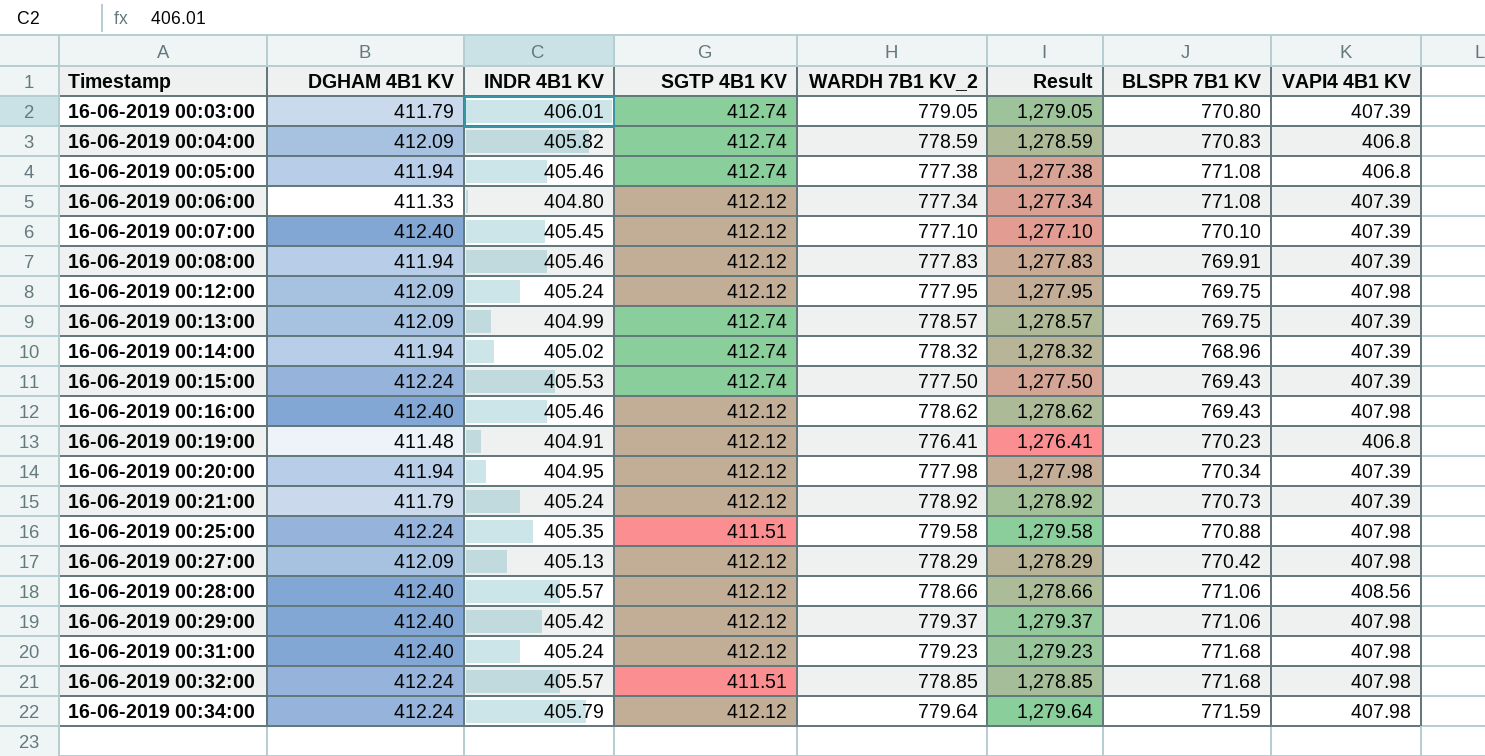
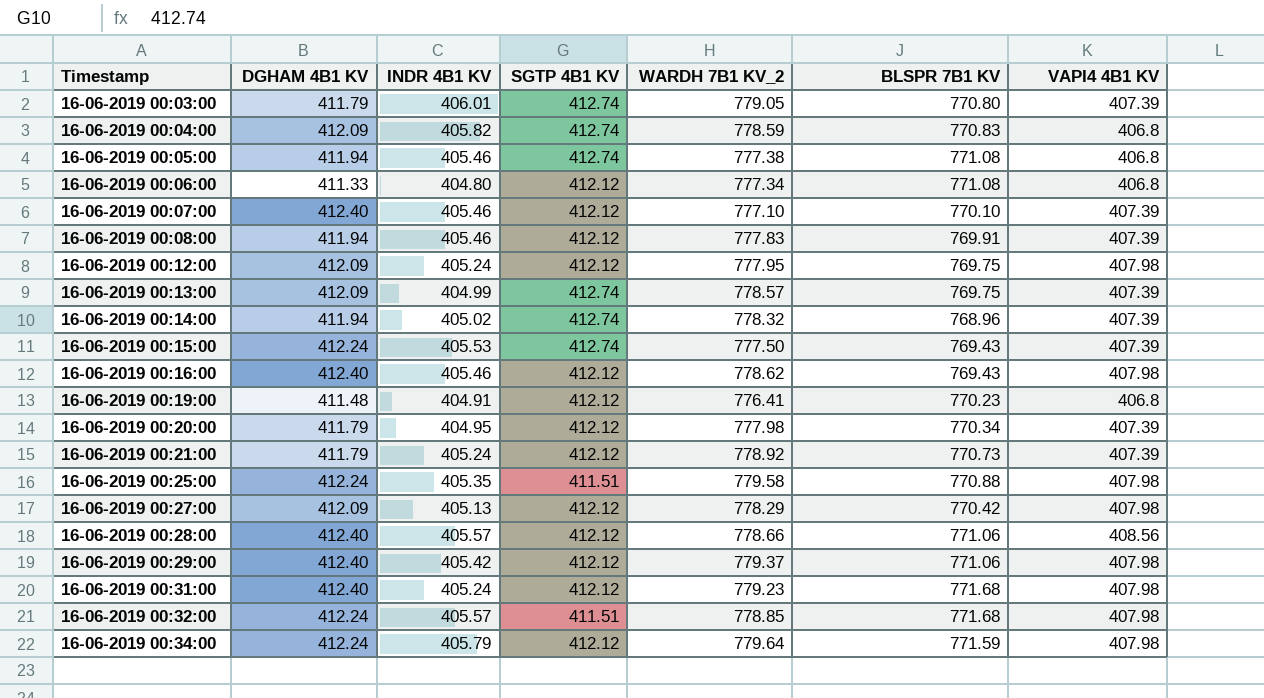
column Result | formula: [WARDH 7B1 KV_2] + 500 -> none
16-06-2019 00:06:00 | VAPI4 4B1 KV: 407.39 -> 406.8
16-06-2019 00:07:00 | INDR 4B1 KV: 405.45 -> 405.46
16-06-2019 00:20:00 | DGHAM 4B1 KV: 411.94 -> 411.79

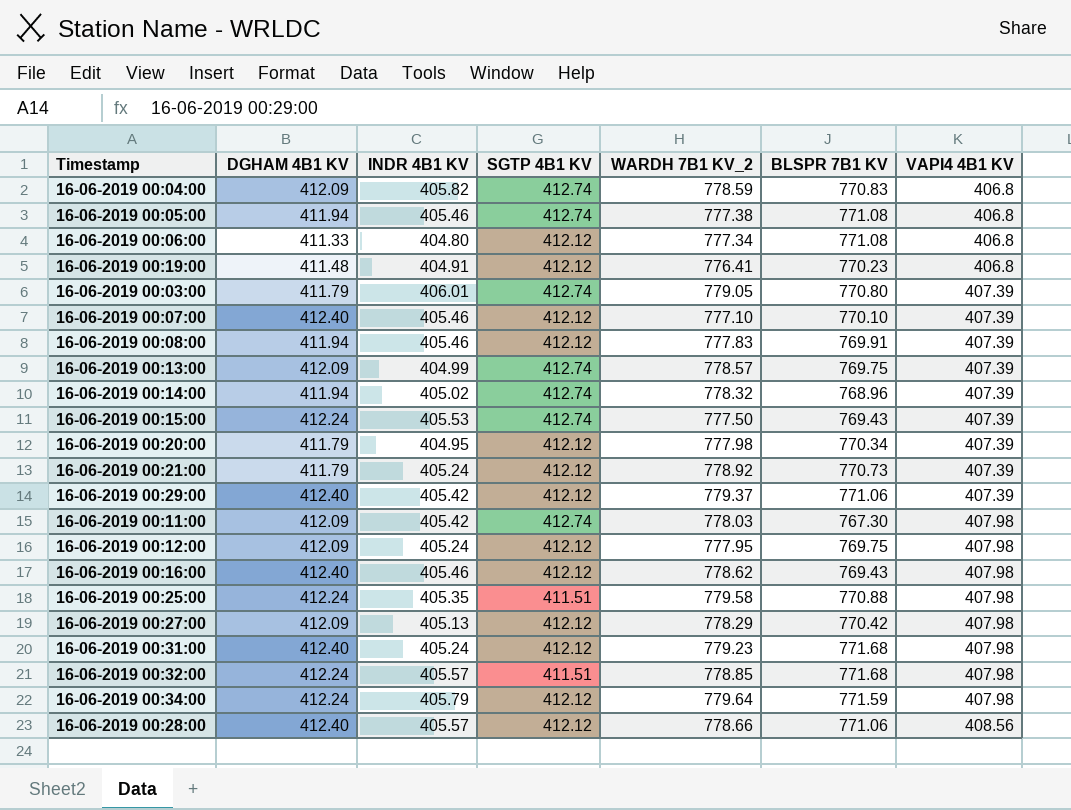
row order: Timestamp ascending -> VAPI4 4B1 KV ascending
16-06-2019 00:29:00 | VAPI4 4B1 KV: 407.98 -> 407.39
row 16-06-2019 00:11:00: none -> 412.09 | 405.42 | 412.74 | 778.03 | 767.30 | 407.98

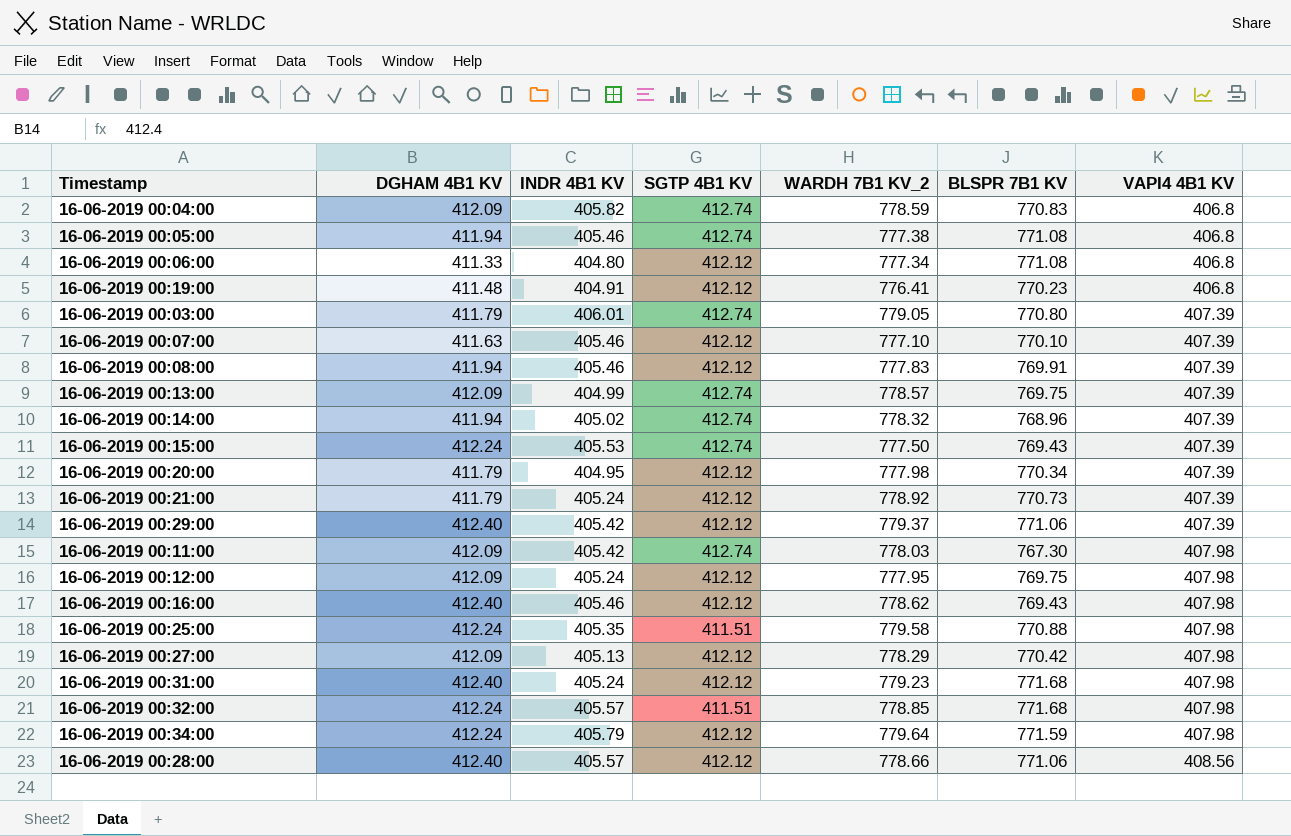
16-06-2019 00:07:00 | DGHAM 4B1 KV: 412.40 -> 411.63

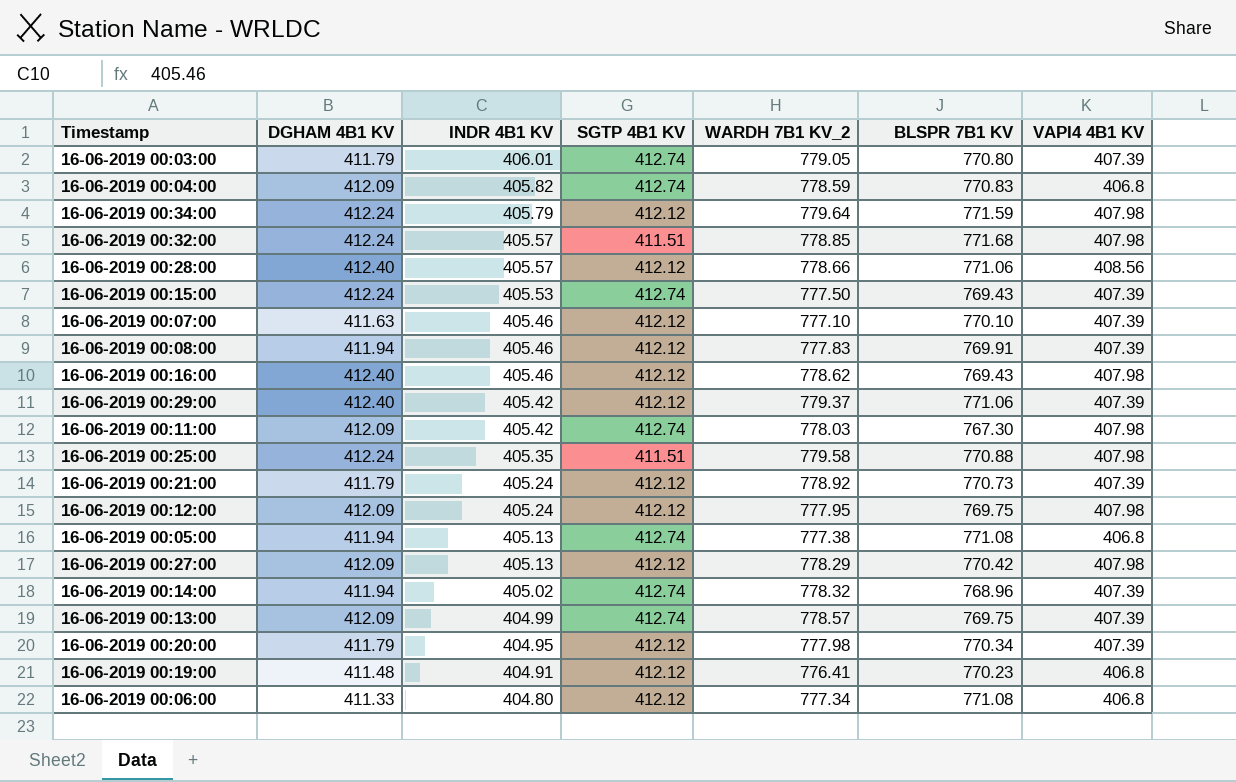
row order: VAPI4 4B1 KV ascending -> INDR 4B1 KV descending
row 16-06-2019 00:31:00: 412.40 | 405.24 | 412.12 | 779.23 | 771.68 | 407.98 -> none
16-06-2019 00:05:00 | INDR 4B1 KV: 405.46 -> 405.13

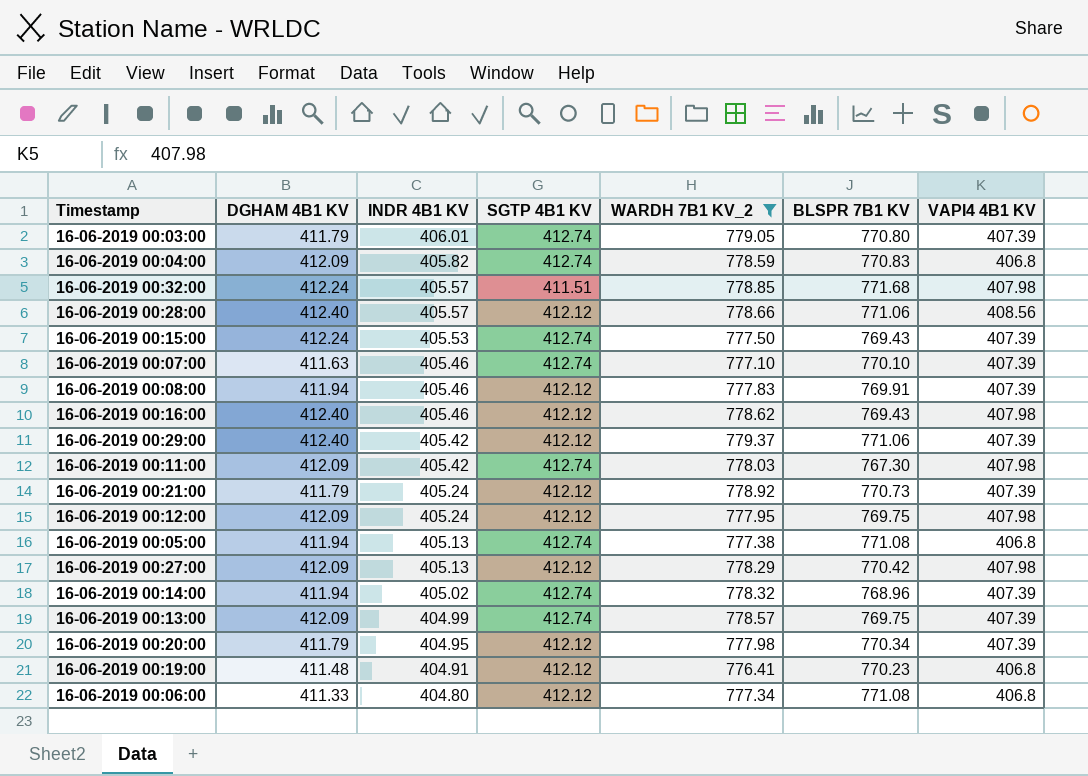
filter: none -> WARDH 7B1 KV_2 <= 779.37
16-06-2019 00:07:00 | SGTP 4B1 KV: 412.12 -> 412.74

